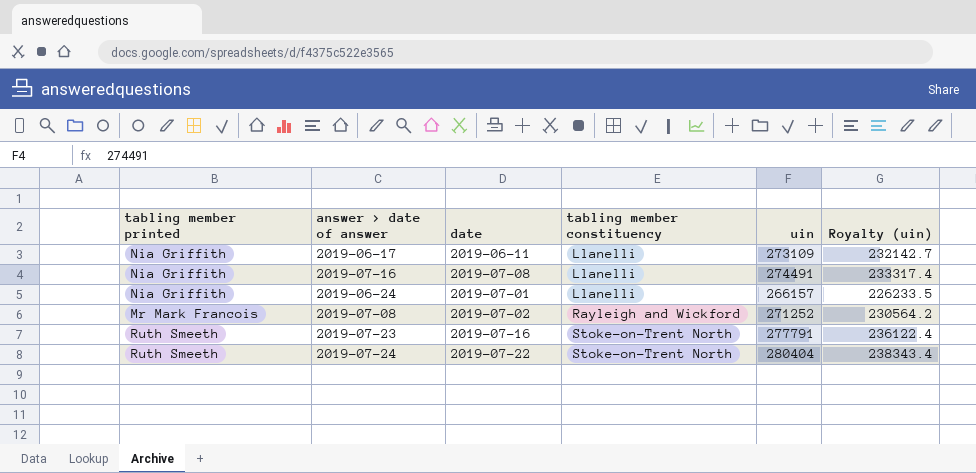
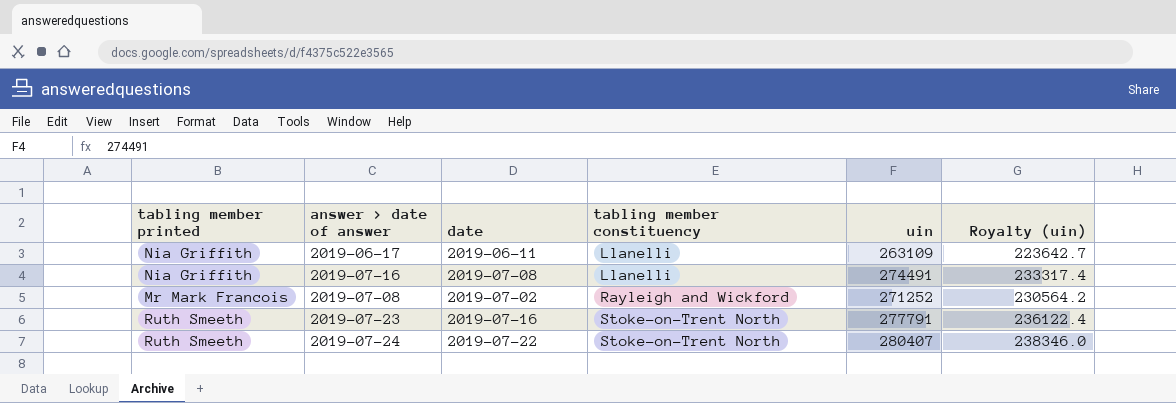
row 2019-06-24: Nia Griffith | 2019-07-01 | Llanelli | 266157 | 226233.5 -> none
2019-06-17 | uin: 273109 -> 263109
2019-06-17 | Royalty (uin): 232142.7 -> 223642.7
2019-07-24 | uin: 280404 -> 280407
2019-07-24 | Royalty (uin): 238343.4 -> 238346.0

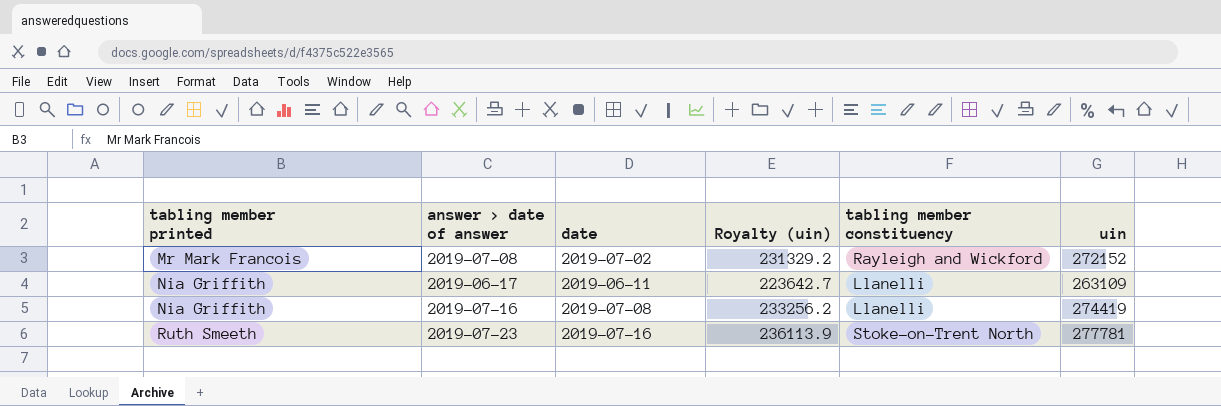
row order: tabling member constituency ascending -> tabling member printed ascending
column Royalty (uin) | position: 6 -> 4
row 2019-07-24: Ruth Smeeth | 2019-07-22 | Stoke-on-Trent North | 280407 | 238346.0 -> none
2019-07-08 | Royalty (uin): 230564.2 -> 231329.2
2019-07-08 | uin: 271252 -> 272152
2019-07-16 | Royalty (uin): 233317.4 -> 233256.2
2019-07-16 | uin: 274491 -> 274419
2019-07-23 | Royalty (uin): 236122.4 -> 236113.9
2019-07-23 | uin: 277791 -> 277781

